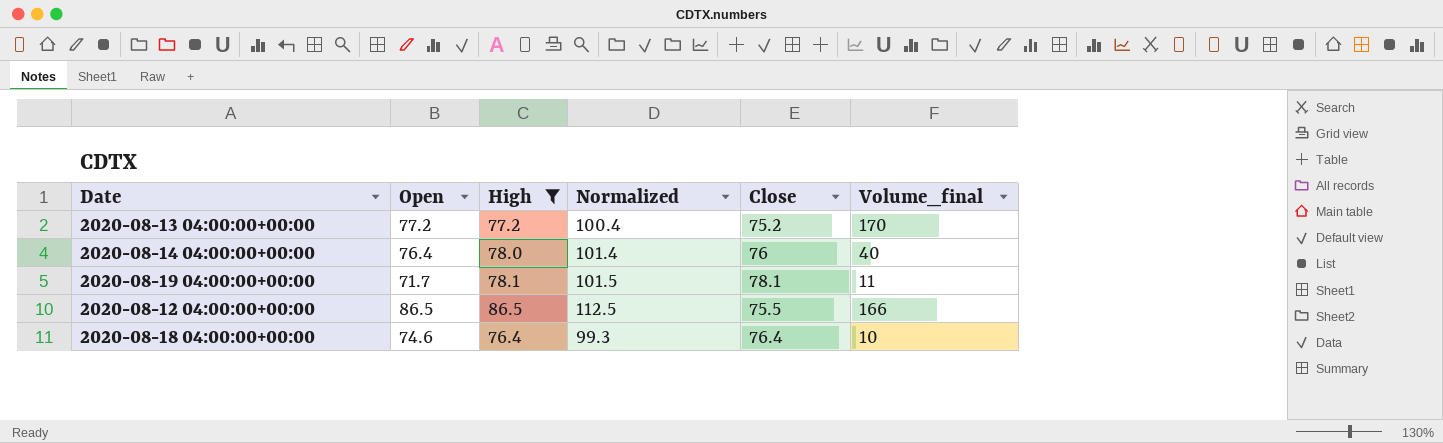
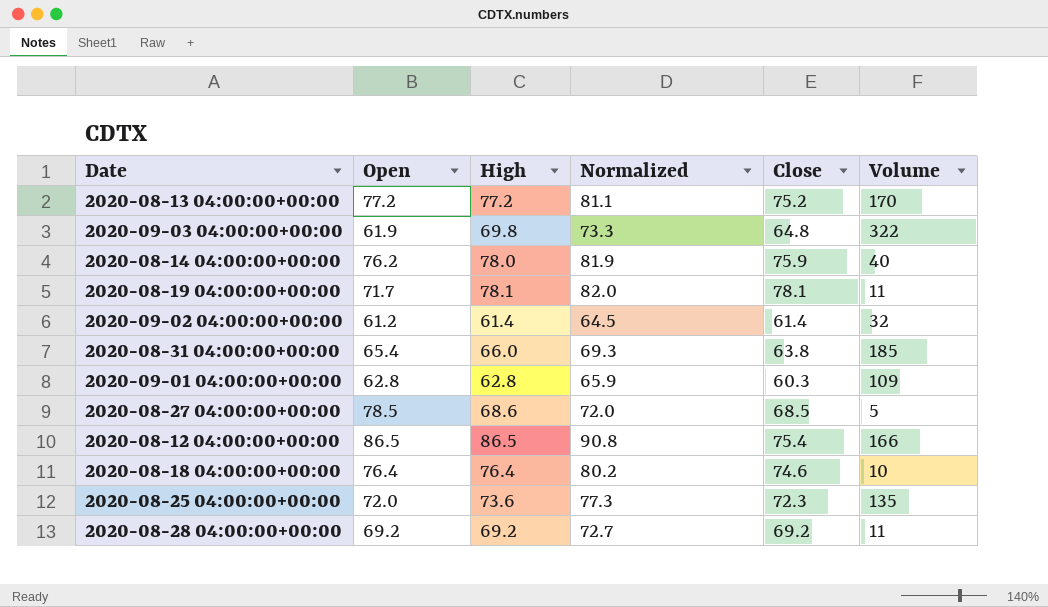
filter: High >= 76.4 -> none
column Normalized | formula: [High] * 1.3 -> [High] * 1.05
column name: Volume_final -> Volume
2020-08-14 04:00:00+00:00 | Open: 76.4 -> 76.2
2020-08-14 04:00:00+00:00 | Close: 76 -> 75.9
2020-08-12 04:00:00+00:00 | Close: 75.5 -> 75.4
2020-08-18 04:00:00+00:00 | Open: 74.6 -> 76.4
2020-08-18 04:00:00+00:00 | Close: 76.4 -> 74.6

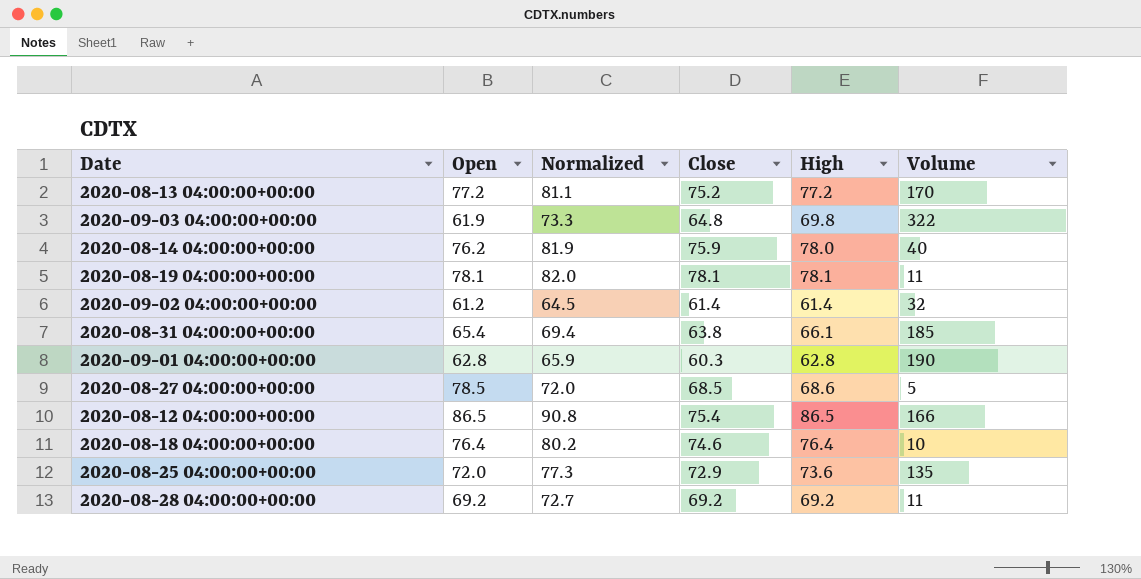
column High | position: 3 -> 5
2020-08-19 04:00:00+00:00 | Open: 71.7 -> 78.1
2020-08-31 04:00:00+00:00 | Normalized: 69.3 -> 69.4
2020-08-31 04:00:00+00:00 | High: 66.0 -> 66.1
2020-09-01 04:00:00+00:00 | Volume: 109 -> 190
2020-08-25 04:00:00+00:00 | Close: 72.3 -> 72.9

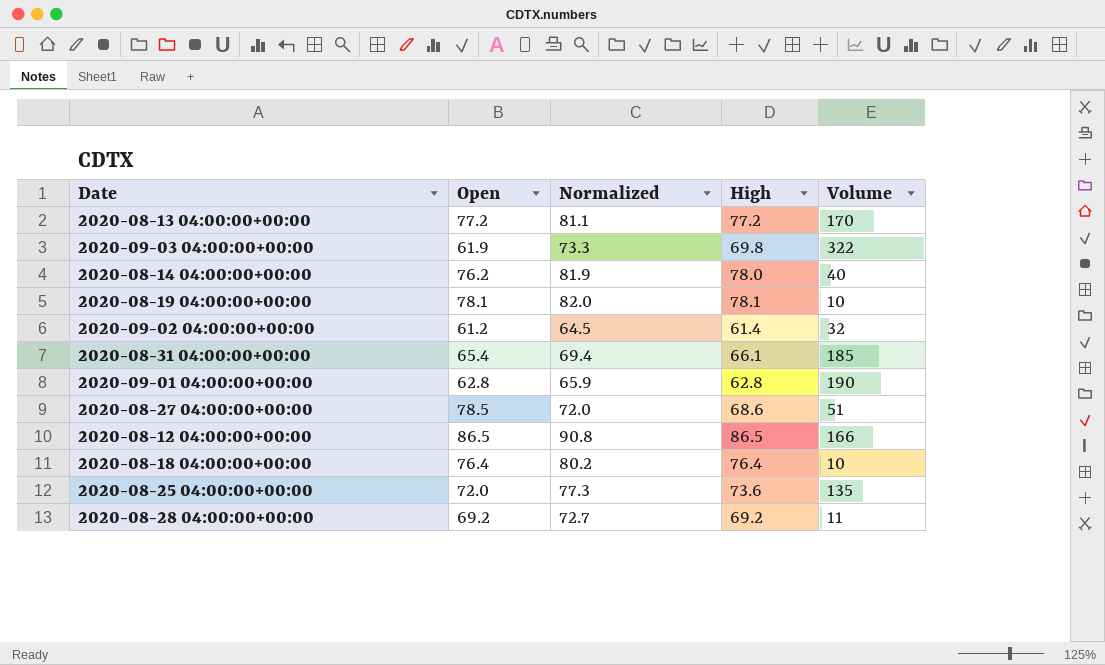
column Close | position: 4 -> none
2020-08-19 04:00:00+00:00 | Volume: 11 -> 10
2020-08-27 04:00:00+00:00 | Volume: 5 -> 51

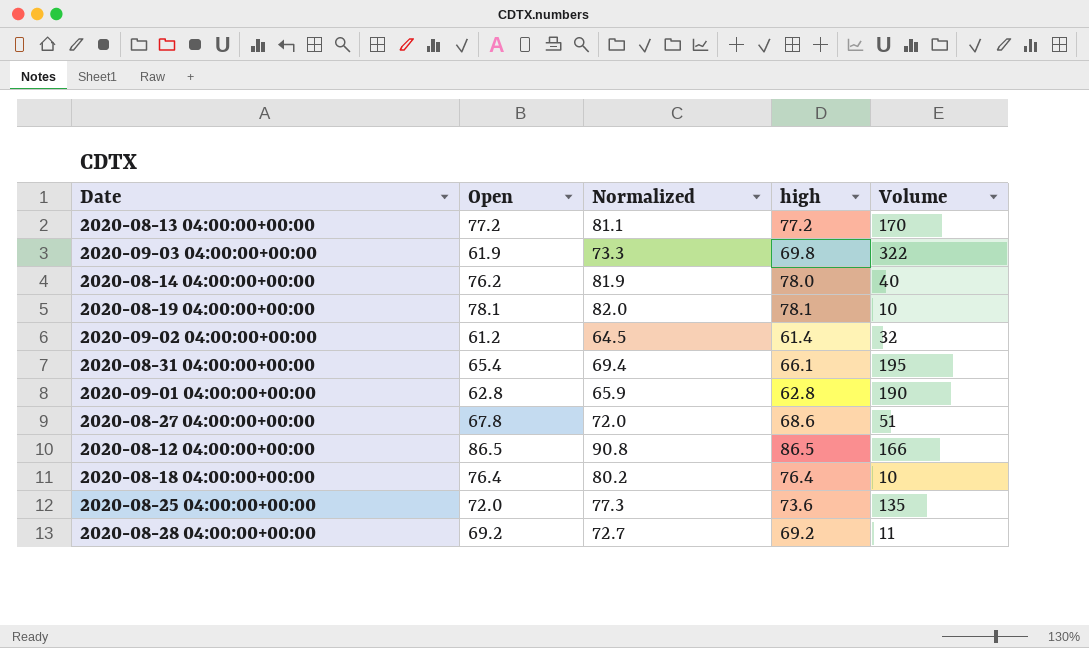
column name: High -> high
2020-08-31 04:00:00+00:00 | Volume: 185 -> 195
2020-08-27 04:00:00+00:00 | Open: 78.5 -> 67.8

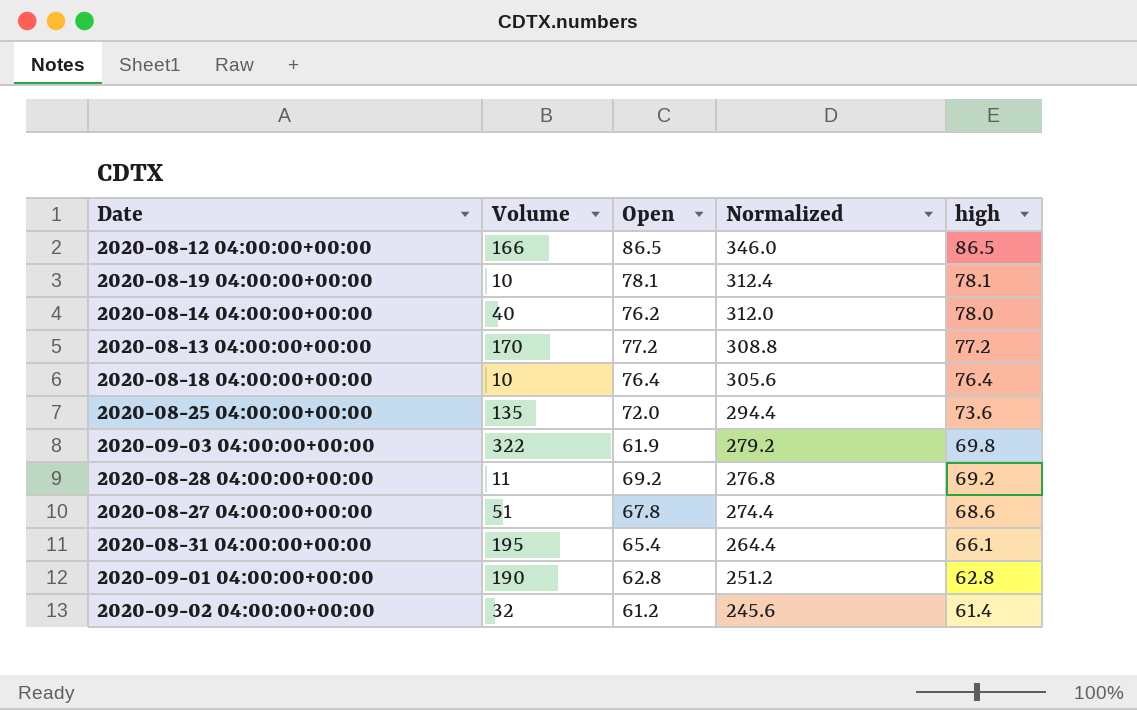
row order: none -> Normalized descending
column Volume | position: 5 -> 2
column Normalized | formula: [high] * 1.05 -> [high] * 4

